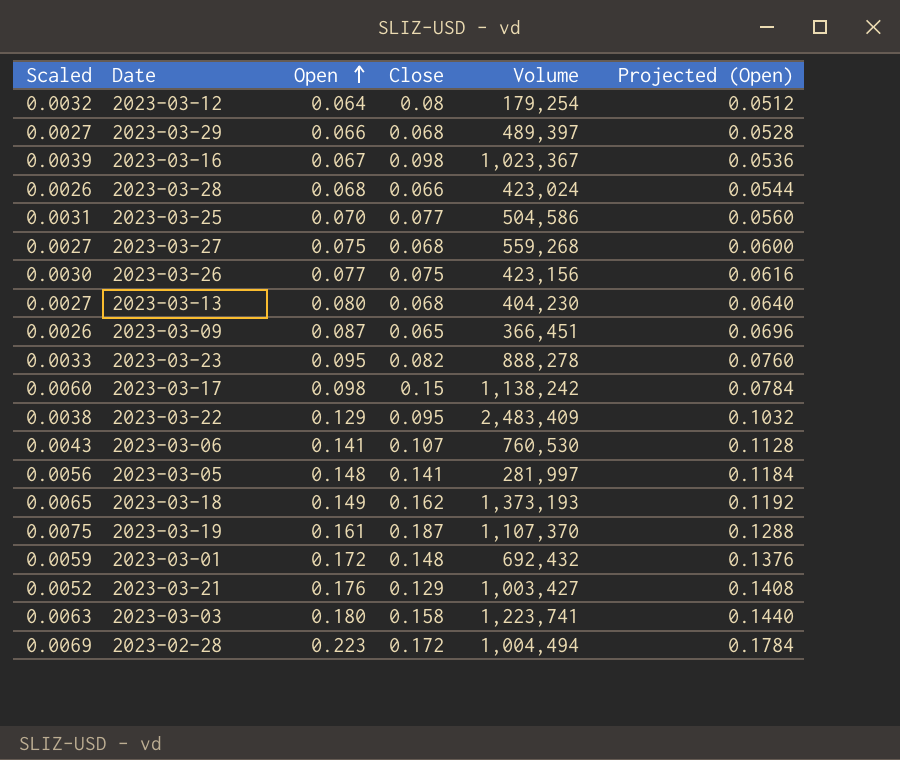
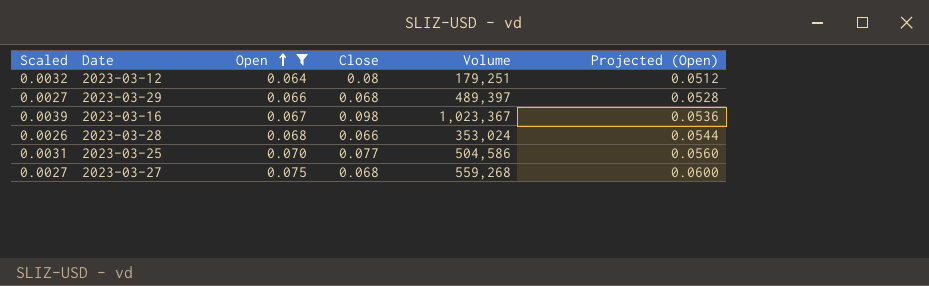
filter: none -> Open <= 0.075
2023-03-12 | Volume: 179,254 -> 179,251
2023-03-28 | Volume: 423,024 -> 353,024

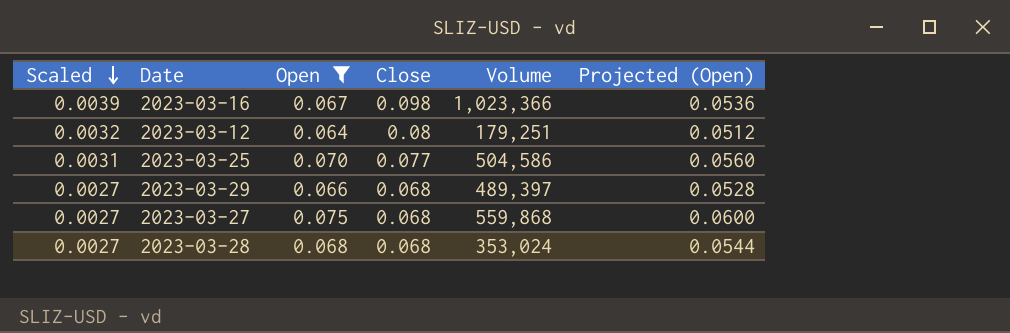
row order: Open ascending -> Scaled descending
2023-03-16 | Volume: 1,023,367 -> 1,023,366
2023-03-27 | Volume: 559,268 -> 559,868
2023-03-28 | Scaled: 0.0026 -> 0.0027
2023-03-28 | Close: 0.066 -> 0.068

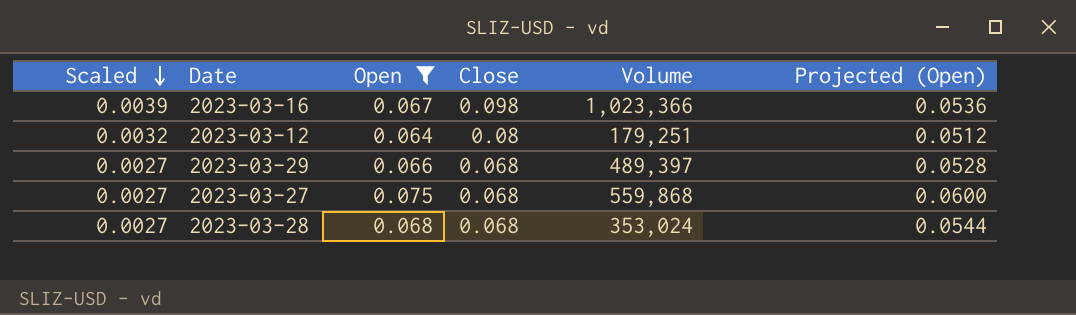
row 2023-03-25: 0.0031 | 0.070 | 0.077 | 504,586 | 0.0560 -> none

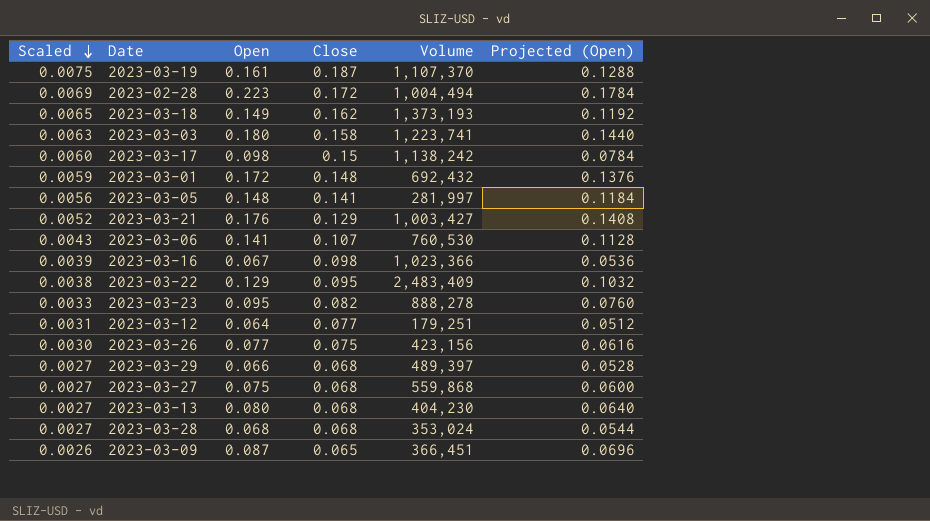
filter: Open <= 0.075 -> none
2023-03-12 | Scaled: 0.0032 -> 0.0031
2023-03-12 | Close: 0.08 -> 0.077

